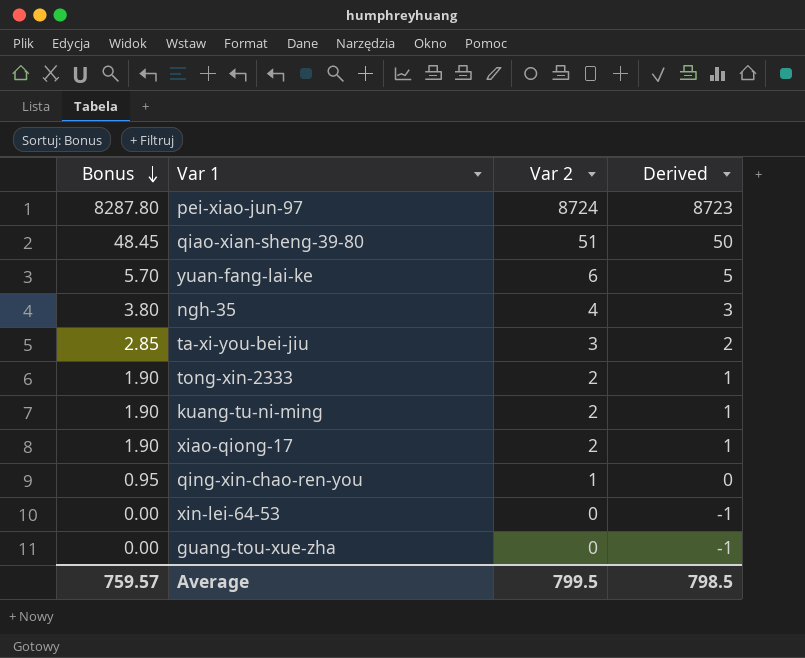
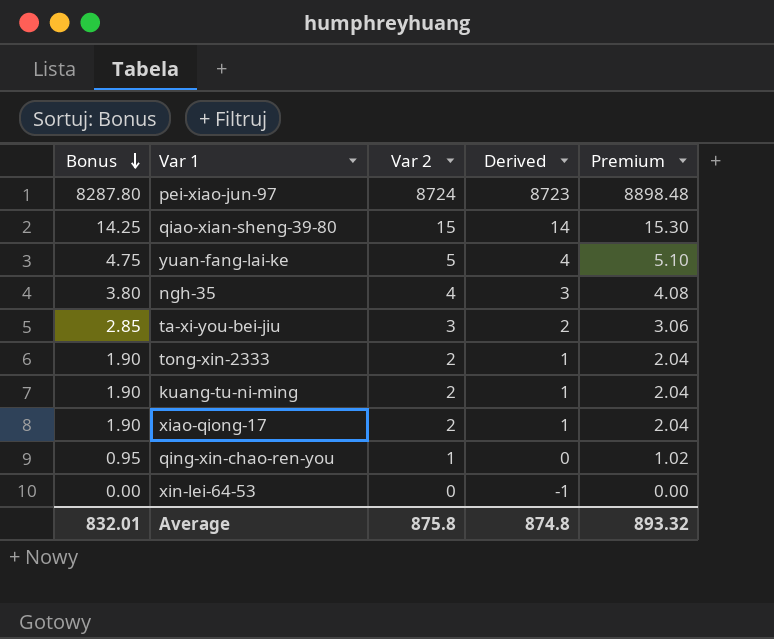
column Premium | formula: none -> [Var 2] * 1.02
row guang-tou-xue-zha: 0.00 | 0 | -1 -> none
qiao-xian-sheng-39-80 | Bonus: 48.45 -> 14.25
qiao-xian-sheng-39-80 | Var 2: 51 -> 15
qiao-xian-sheng-39-80 | Derived: 50 -> 14
yuan-fang-lai-ke | Bonus: 5.70 -> 4.75
yuan-fang-lai-ke | Var 2: 6 -> 5
yuan-fang-lai-ke | Derived: 5 -> 4
Average | Bonus: 759.57 -> 832.01
Average | Var 2: 799.5 -> 875.8
Average | Derived: 798.5 -> 874.8

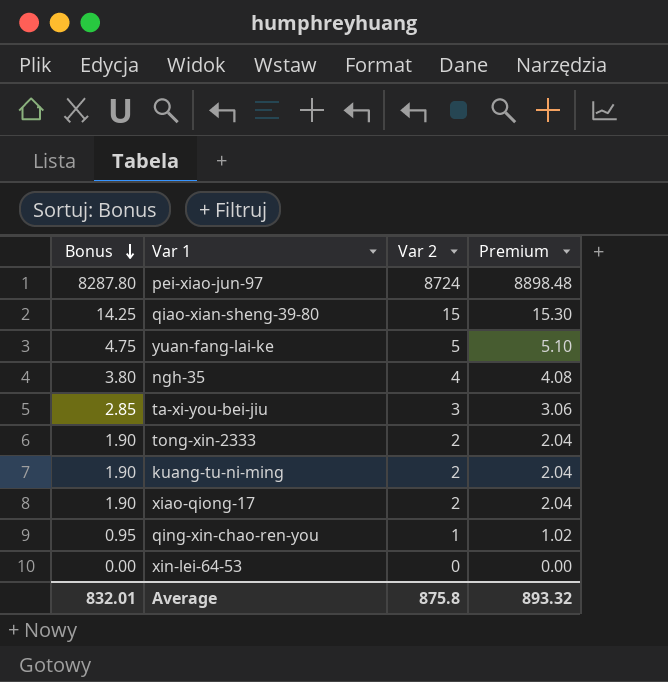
column Derived | formula: [Var 2] - 1 -> none

